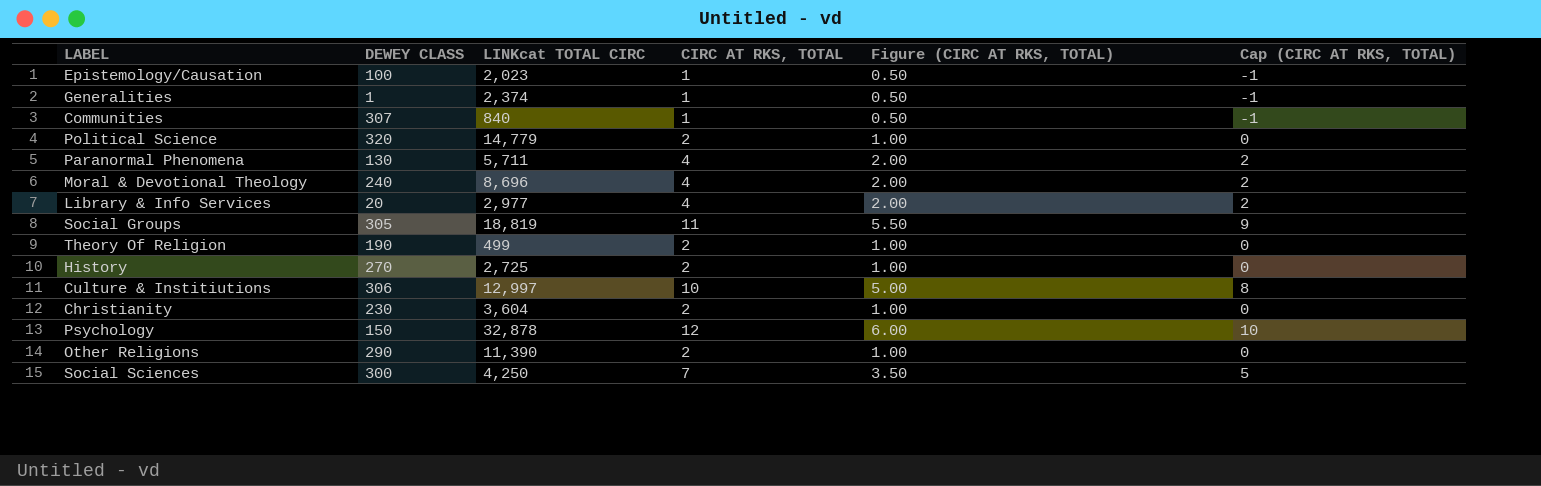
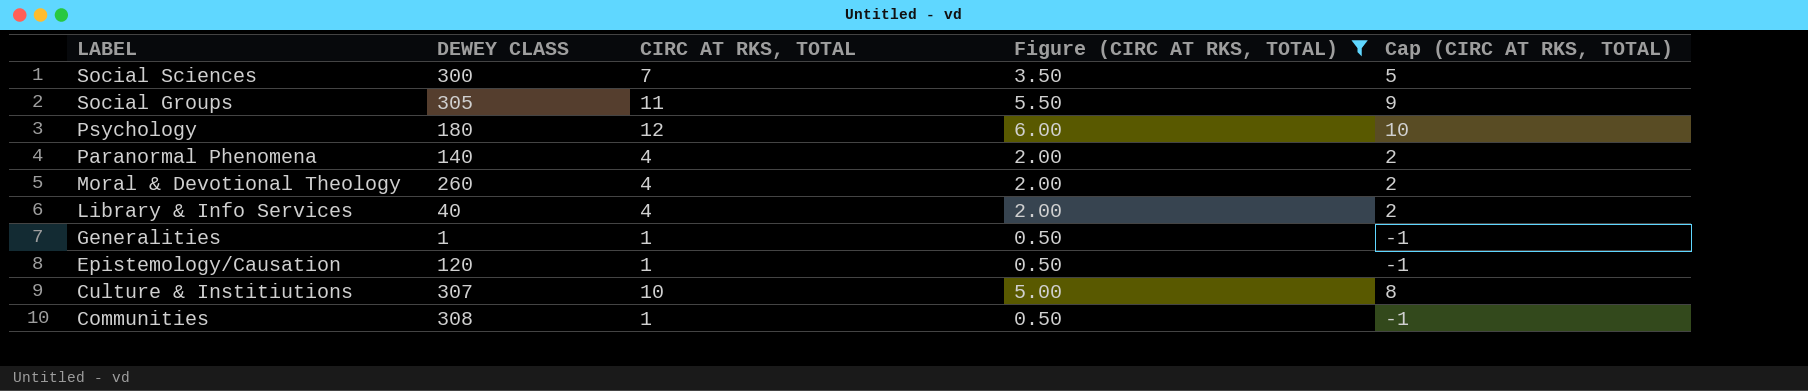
filter: none -> Figure (CIRC AT RKS, TOTAL) != 1.00
row order: none -> LABEL descending
column LINKcat TOTAL CIRC | position: 3 -> none
Psychology | DEWEY CLASS: 150 -> 180
Paranormal Phenomena | DEWEY CLASS: 130 -> 140
Moral & Devotional Theology | DEWEY CLASS: 240 -> 260
Library & Info Services | DEWEY CLASS: 20 -> 40
Epistemology/Causation | DEWEY CLASS: 100 -> 120
Culture & Institiutions | DEWEY CLASS: 306 -> 307
Communities | DEWEY CLASS: 307 -> 308

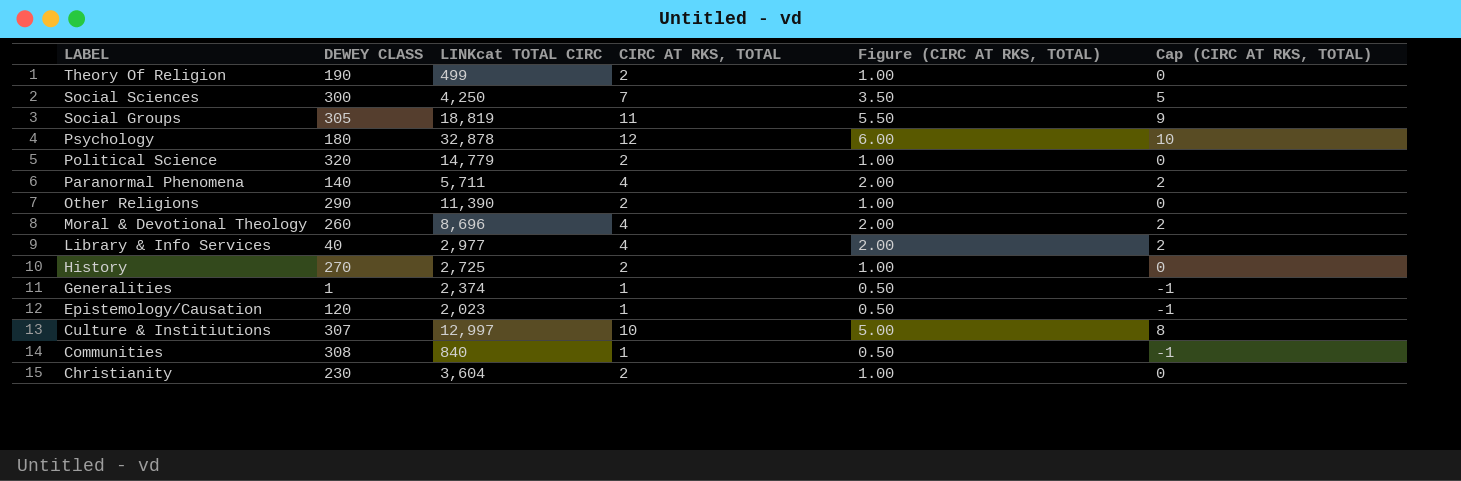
filter: Figure (CIRC AT RKS, TOTAL) != 1.00 -> none
column LINKcat TOTAL CIRC | position: none -> 3

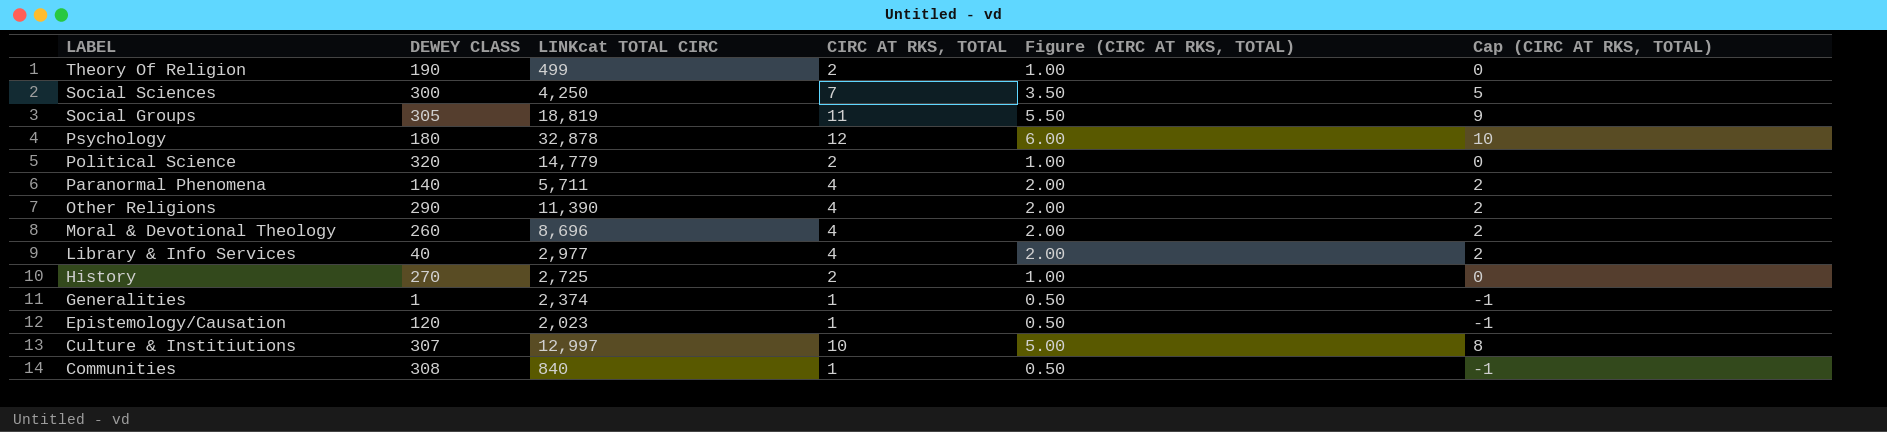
row Christianity: 230 | 3,604 | 2 | 1.00 | 0 -> none
Other Religions | CIRC AT RKS, TOTAL: 2 -> 4
Other Religions | Figure (CIRC AT RKS, TOTAL): 1.00 -> 2.00
Other Religions | Cap (CIRC AT RKS, TOTAL): 0 -> 2

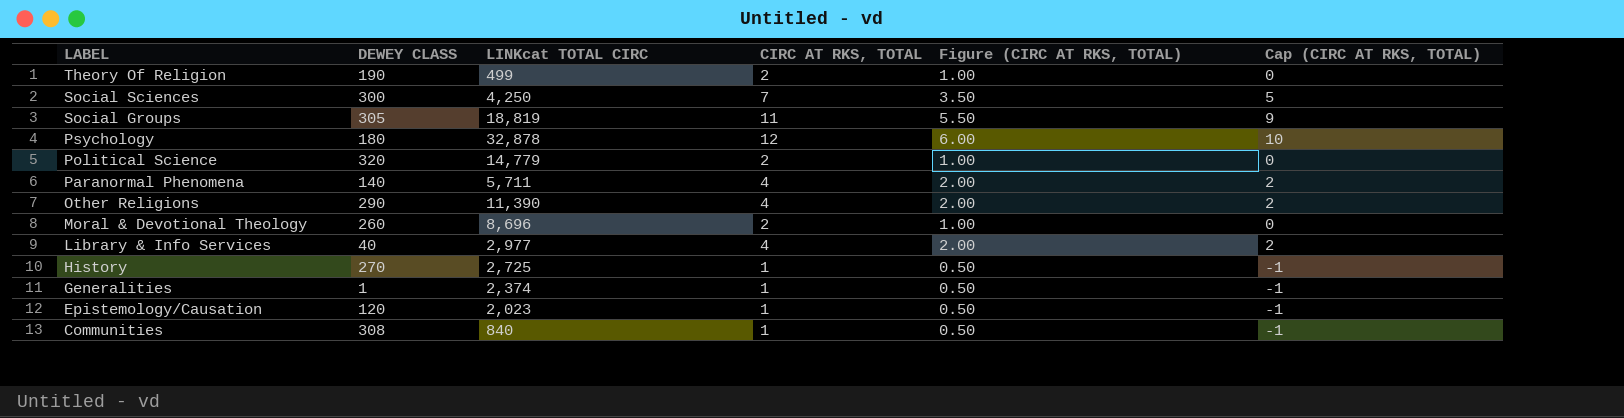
row Culture & Institiutions: 307 | 12,997 | 10 | 5.00 | 8 -> none
Moral & Devotional Theology | CIRC AT RKS, TOTAL: 4 -> 2
Moral & Devotional Theology | Figure (CIRC AT RKS, TOTAL): 2.00 -> 1.00
Moral & Devotional Theology | Cap (CIRC AT RKS, TOTAL): 2 -> 0
History | CIRC AT RKS, TOTAL: 2 -> 1
History | Figure (CIRC AT RKS, TOTAL): 1.00 -> 0.50
History | Cap (CIRC AT RKS, TOTAL): 0 -> -1

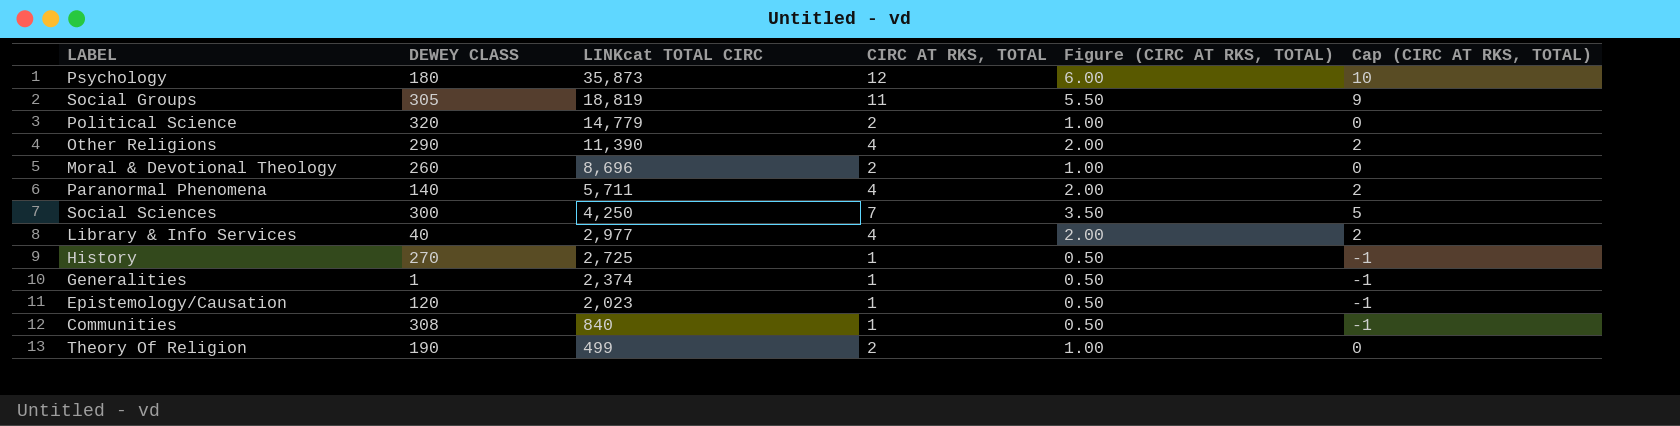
row order: LABEL descending -> LINKcat TOTAL CIRC descending
Psychology | LINKcat TOTAL CIRC: 32,878 -> 35,873

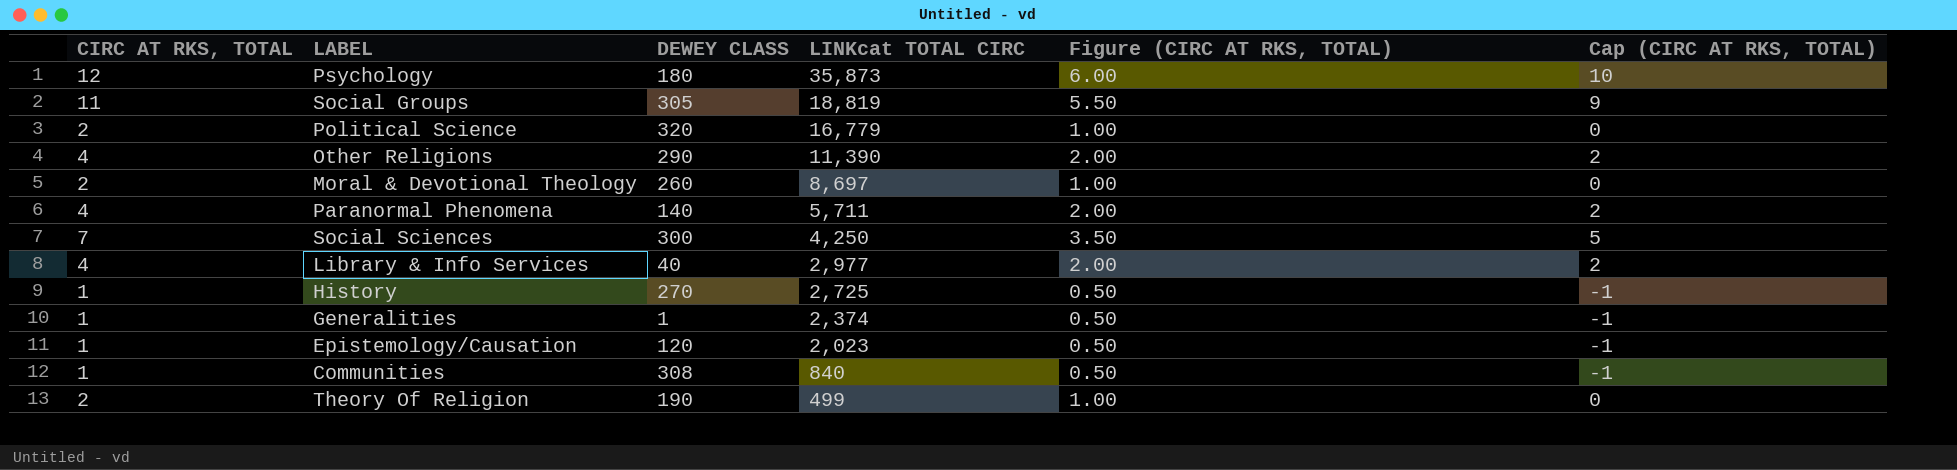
column CIRC AT RKS, TOTAL | position: 4 -> 1
Political Science | LINKcat TOTAL CIRC: 14,779 -> 16,779
Moral & Devotional Theology | LINKcat TOTAL CIRC: 8,696 -> 8,697

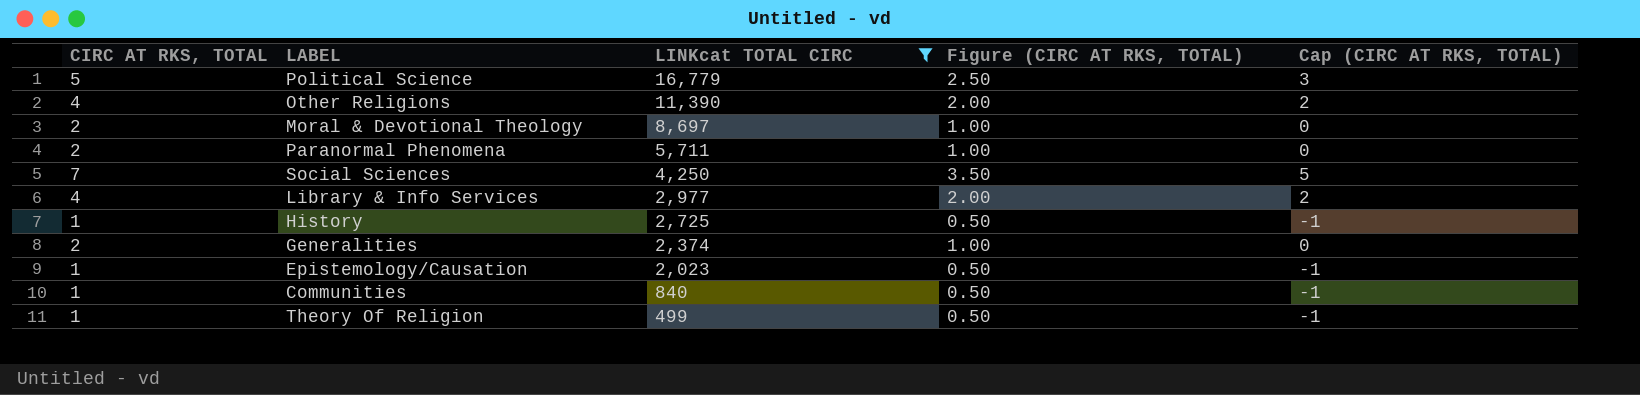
filter: none -> LINKcat TOTAL CIRC <= 16,779
column DEWEY CLASS | position: 3 -> none
Political Science | CIRC AT RKS, TOTAL: 2 -> 5
Political Science | Figure (CIRC AT RKS, TOTAL): 1.00 -> 2.50
Political Science | Cap (CIRC AT RKS, TOTAL): 0 -> 3
Paranormal Phenomena | CIRC AT RKS, TOTAL: 4 -> 2
Paranormal Phenomena | Figure (CIRC AT RKS, TOTAL): 2.00 -> 1.00
Paranormal Phenomena | Cap (CIRC AT RKS, TOTAL): 2 -> 0
Generalities | CIRC AT RKS, TOTAL: 1 -> 2
Generalities | Figure (CIRC AT RKS, TOTAL): 0.50 -> 1.00
Generalities | Cap (CIRC AT RKS, TOTAL): -1 -> 0
Theory Of Religion | CIRC AT RKS, TOTAL: 2 -> 1
Theory Of Religion | Figure (CIRC AT RKS, TOTAL): 1.00 -> 0.50
Theory Of Religion | Cap (CIRC AT RKS, TOTAL): 0 -> -1

